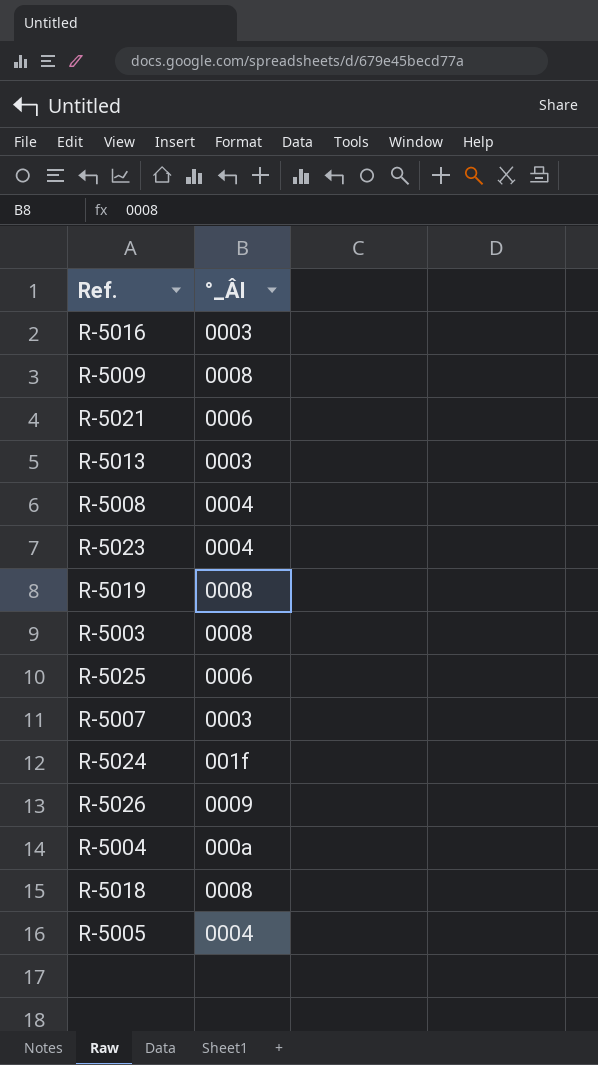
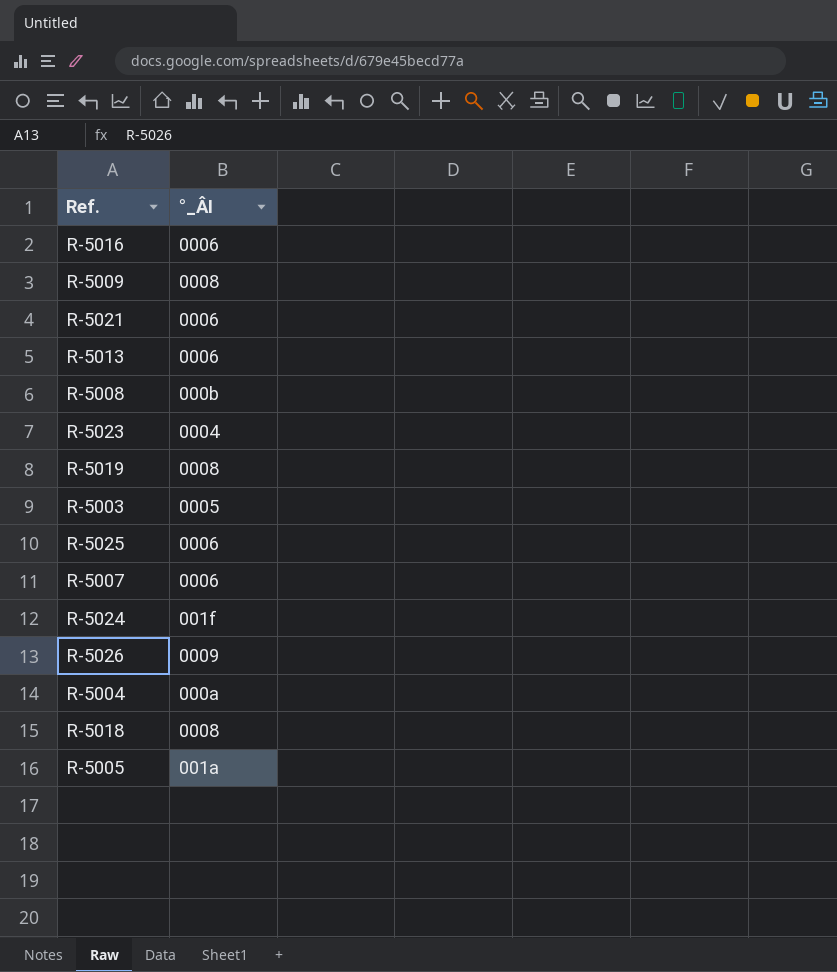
R-5016 | °_ÂI: 0003 -> 0006
R-5013 | °_ÂI: 0003 -> 0006
R-5008 | °_ÂI: 0004 -> 000b
R-5003 | °_ÂI: 0008 -> 0005
R-5007 | °_ÂI: 0003 -> 0006
R-5005 | °_ÂI: 0004 -> 001a

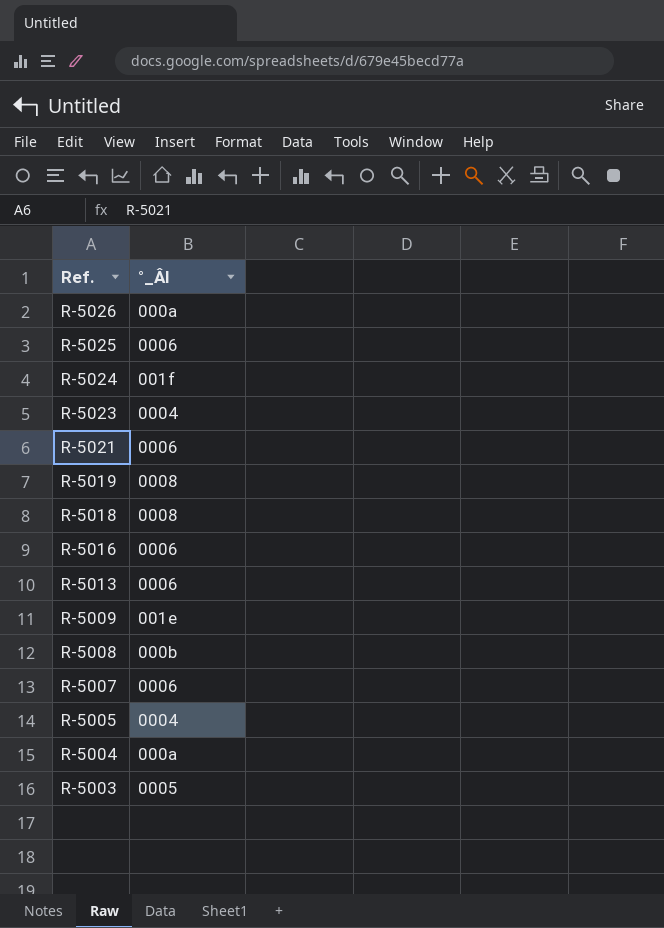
row order: none -> Ref. descending
R-5026 | °_ÂI: 0009 -> 000a
R-5009 | °_ÂI: 0008 -> 001e
R-5005 | °_ÂI: 001a -> 0004

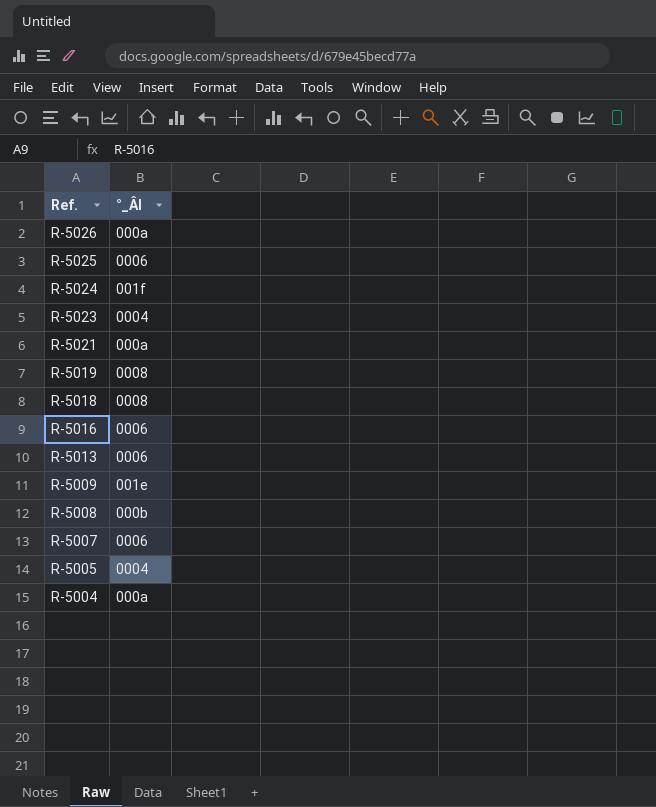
row R-5003: 0005 -> none
R-5021 | °_ÂI: 0006 -> 000a

